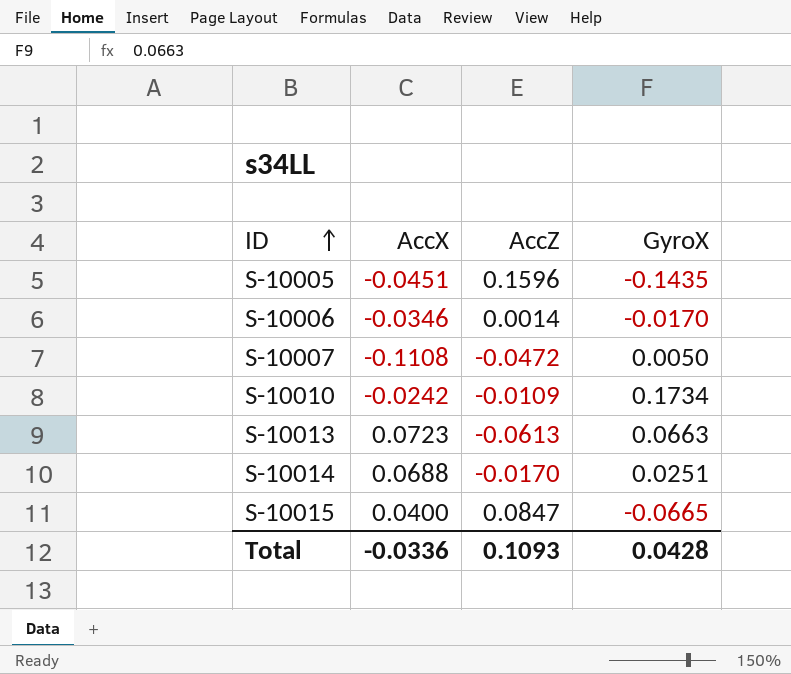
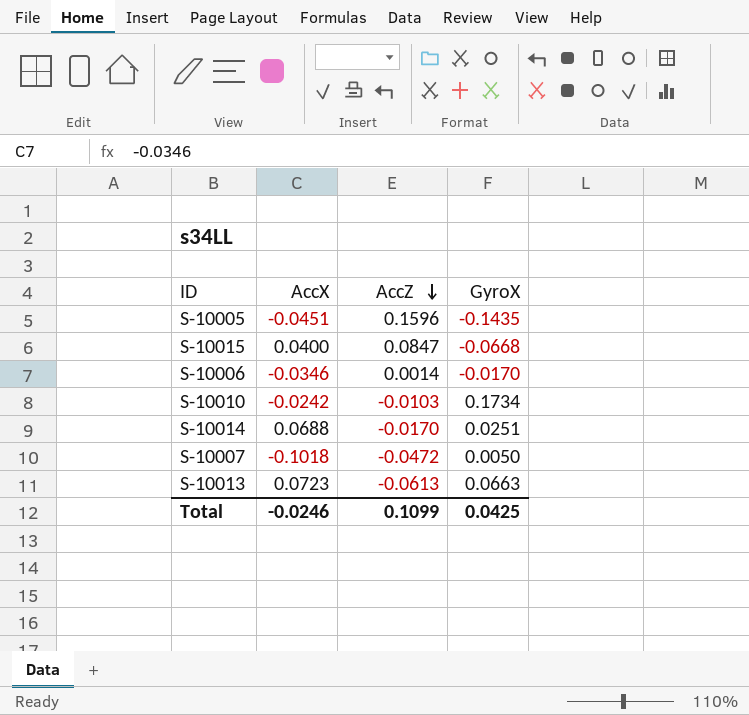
row order: ID ascending -> AccZ descending
S-10015 | GyroX: -0.0665 -> -0.0668
S-10010 | AccZ: -0.0109 -> -0.0103
S-10007 | AccX: -0.1108 -> -0.1018
Total | AccX: -0.0336 -> -0.0246
Total | AccZ: 0.1093 -> 0.1099
Total | GyroX: 0.0428 -> 0.0425

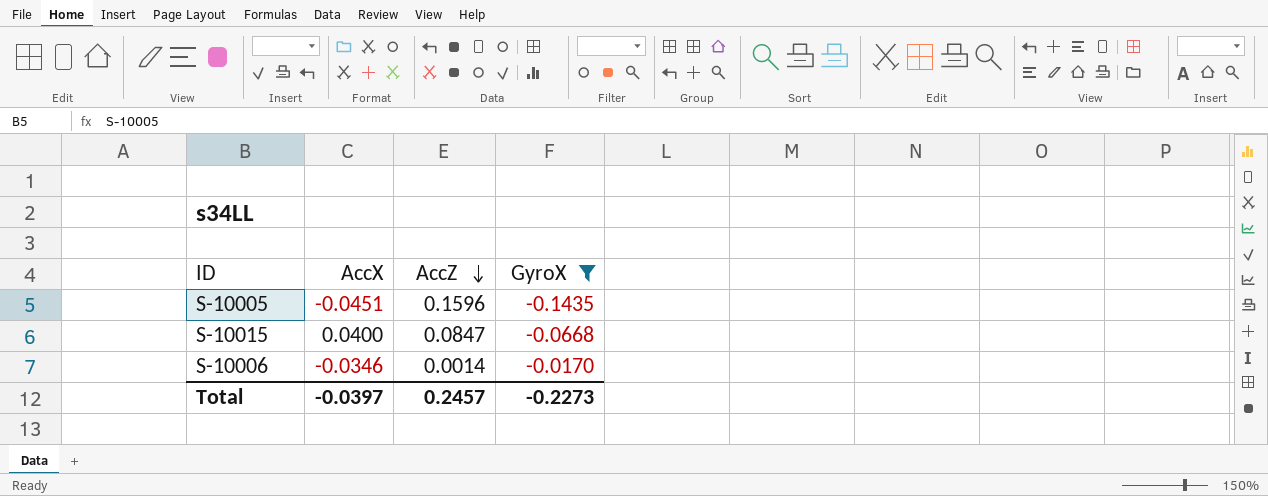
filter: none -> GyroX <= -0.0170
Total | AccX: -0.0246 -> -0.0397
Total | AccZ: 0.1099 -> 0.2457
Total | GyroX: 0.0425 -> -0.2273

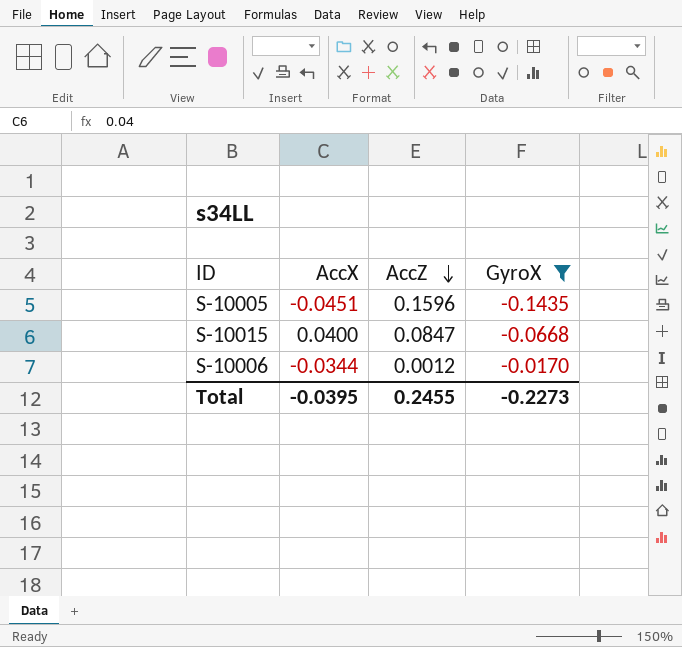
S-10006 | AccX: -0.0346 -> -0.0344
S-10006 | AccZ: 0.0014 -> 0.0012
Total | AccX: -0.0397 -> -0.0395
Total | AccZ: 0.2457 -> 0.2455

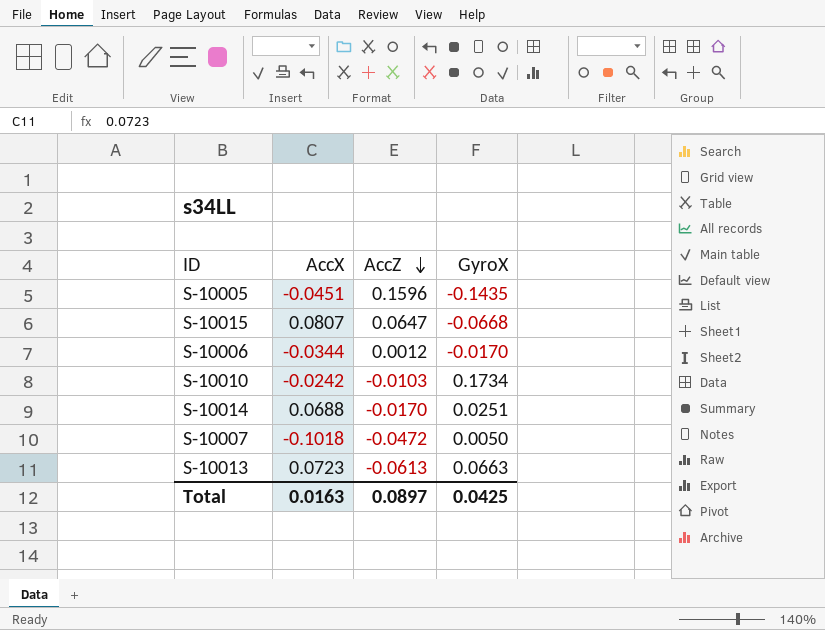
filter: GyroX <= -0.0170 -> none
S-10015 | AccX: 0.0400 -> 0.0807
S-10015 | AccZ: 0.0847 -> 0.0647
Total | AccX: -0.0395 -> 0.0163
Total | AccZ: 0.2455 -> 0.0897
Total | GyroX: -0.2273 -> 0.0425

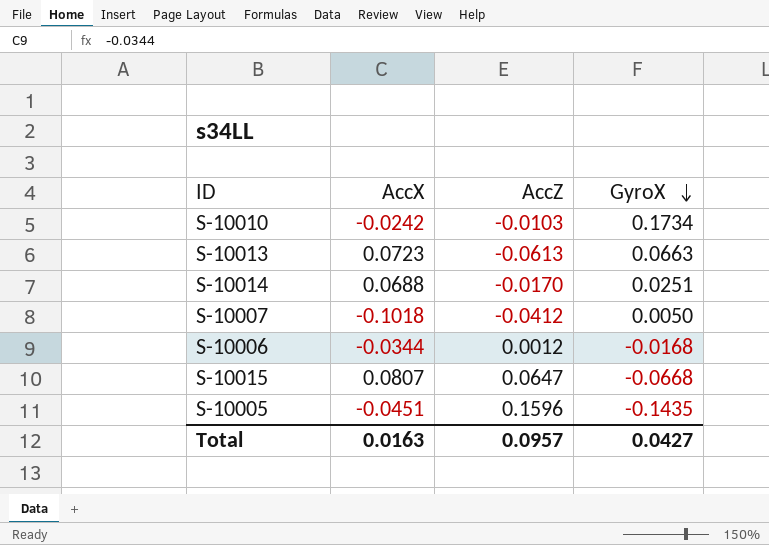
row order: AccZ descending -> GyroX descending
S-10007 | AccZ: -0.0472 -> -0.0412
S-10006 | GyroX: -0.0170 -> -0.0168
Total | AccZ: 0.0897 -> 0.0957
Total | GyroX: 0.0425 -> 0.0427

